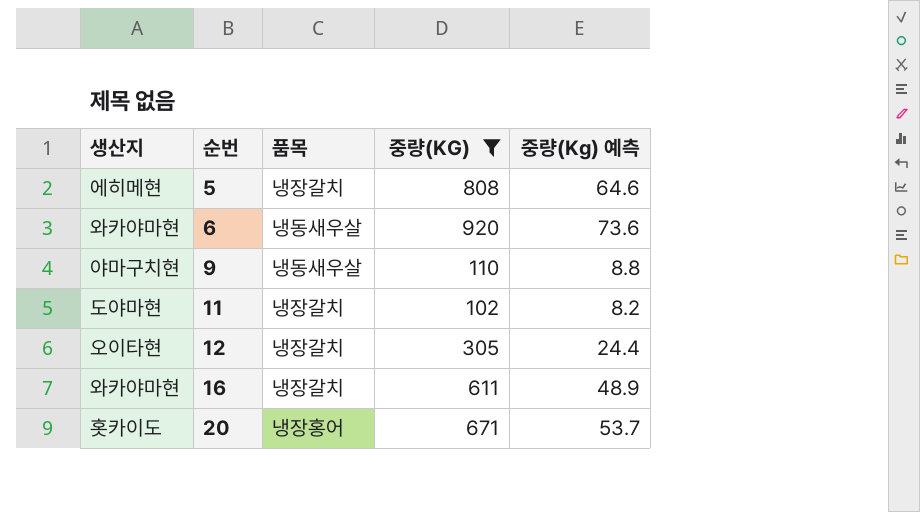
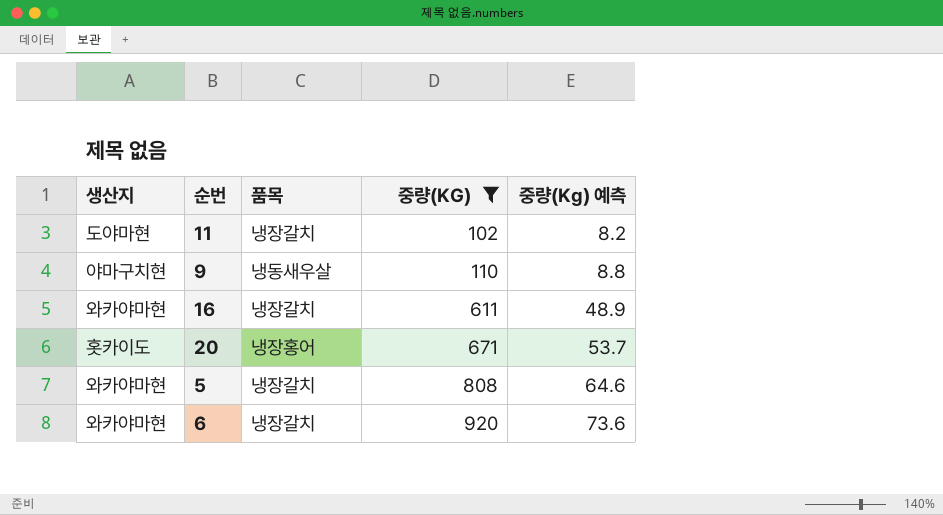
row order: 순번 ascending -> 중량(KG) ascending
row 12: 오이타현 | 냉장갈치 | 305 | 24.4 -> none
5 | 생산지: 에히메현 -> 와카야마현
6 | 품목: 냉동새우살 -> 냉장갈치

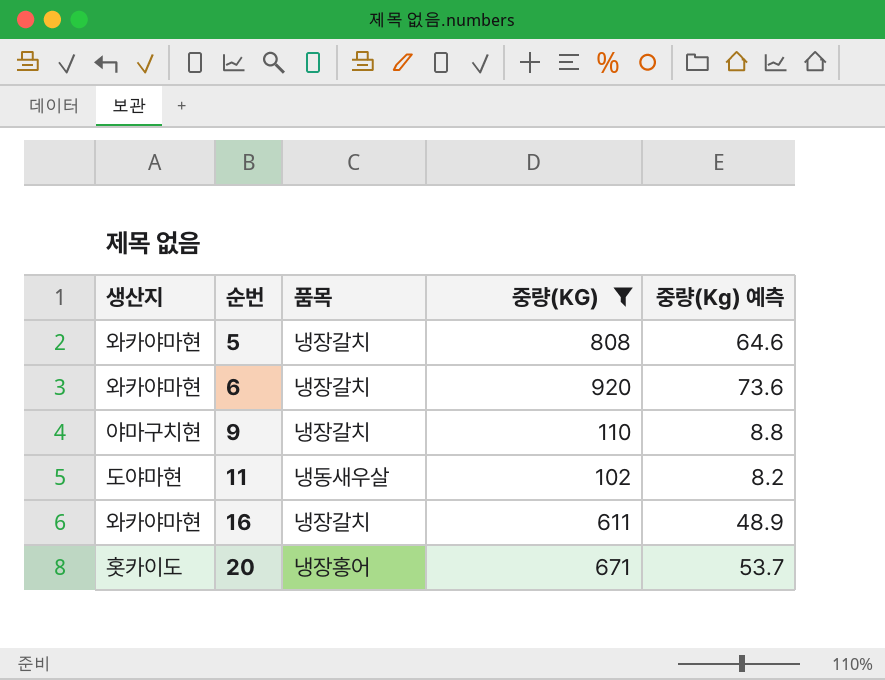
row order: 중량(KG) ascending -> 순번 ascending
9 | 품목: 냉동새우살 -> 냉장갈치
11 | 품목: 냉장갈치 -> 냉동새우살

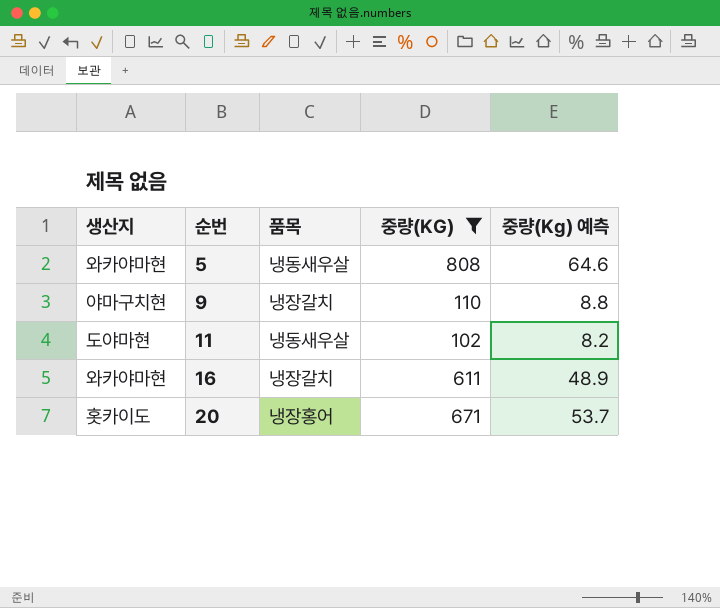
row 6: 와카야마현 | 냉장갈치 | 920 | 73.6 -> none
5 | 품목: 냉장갈치 -> 냉동새우살

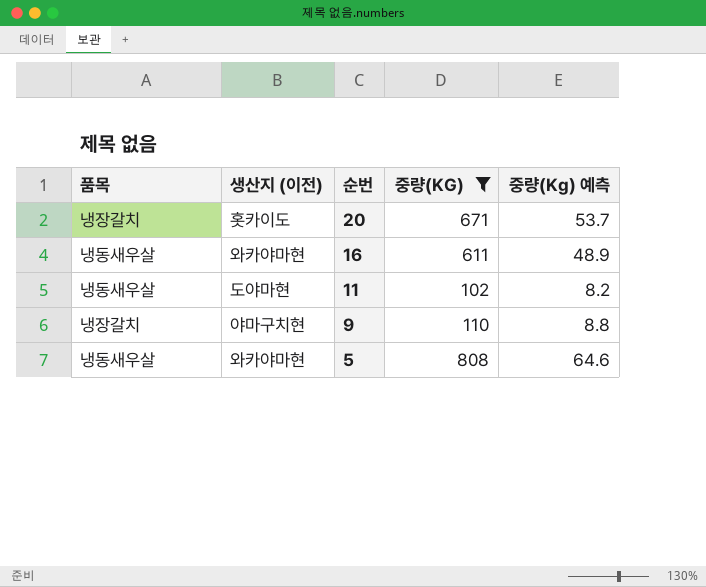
row order: 순번 ascending -> 순번 descending
column 품목 | position: 3 -> 1
column name: 생산지 -> 생산지 (이전)
20 | 품목: 냉장홍어 -> 냉장갈치
16 | 품목: 냉장갈치 -> 냉동새우살

